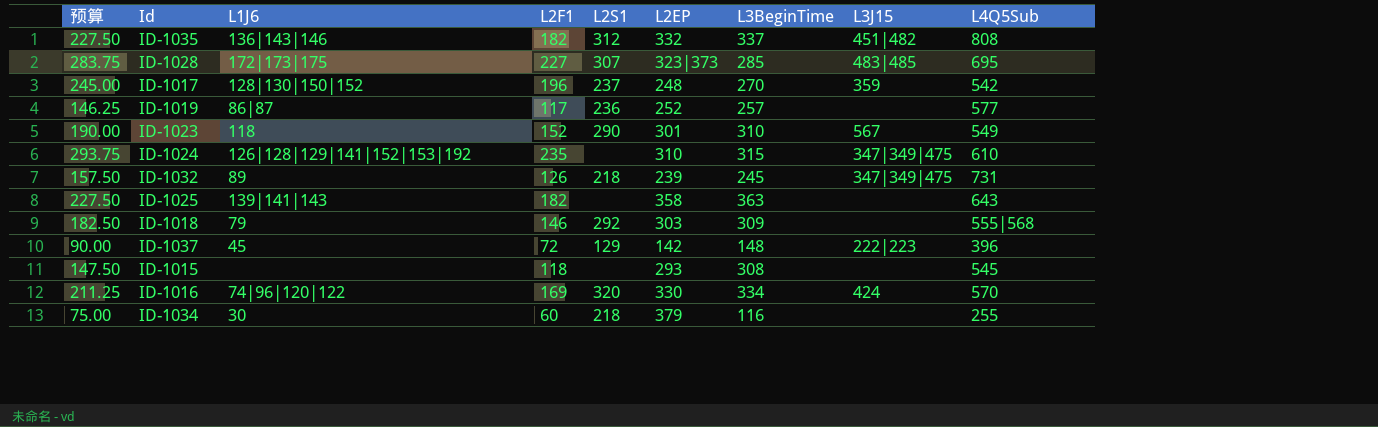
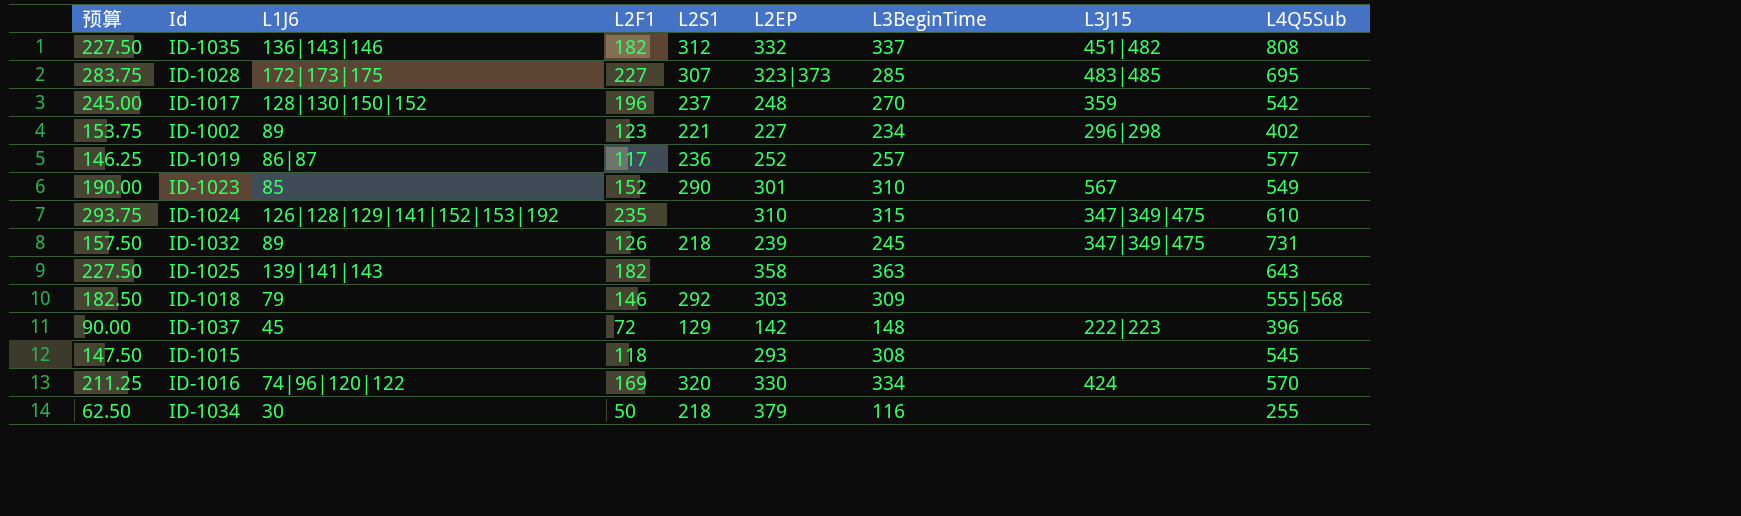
row ID-1002: none -> 153.75 | 89 | 123 | 221 | 227 | 234 | 296|298 | 402
ID-1023 | L1J6: 118 -> 85
ID-1034 | 预算: 75.00 -> 62.50
ID-1034 | L2F1: 60 -> 50

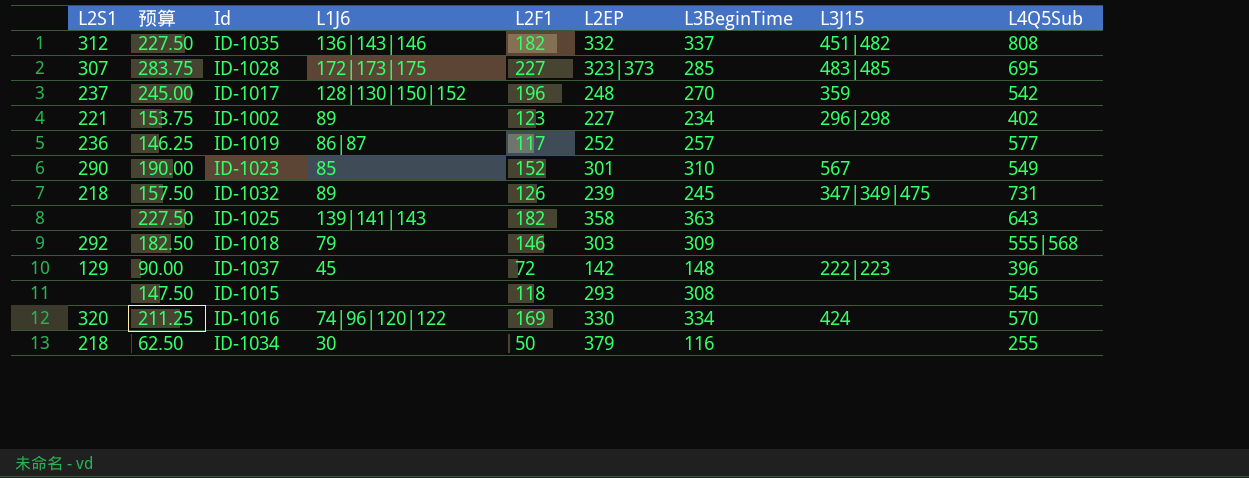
column L2S1 | position: 5 -> 1
row ID-1024: 293.75 | 126|128|129|141|152|153|192 | 235 | none | 310 | 315 | 347|349|475 | 610 -> none

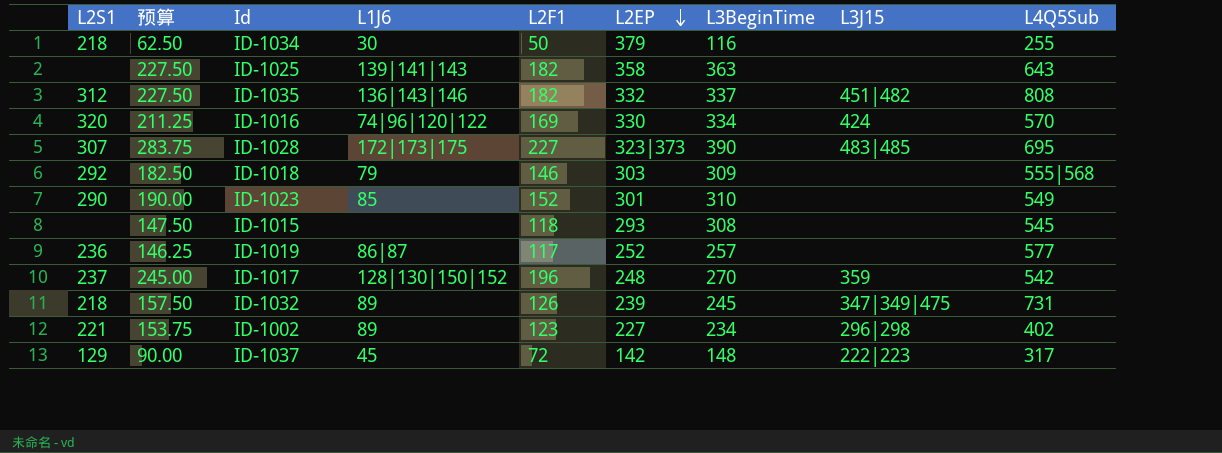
row order: none -> L2EP descending
ID-1028 | L3BeginTime: 285 -> 390
ID-1023 | L3J15: 567 -> none
ID-1037 | L4Q5Sub: 396 -> 317

